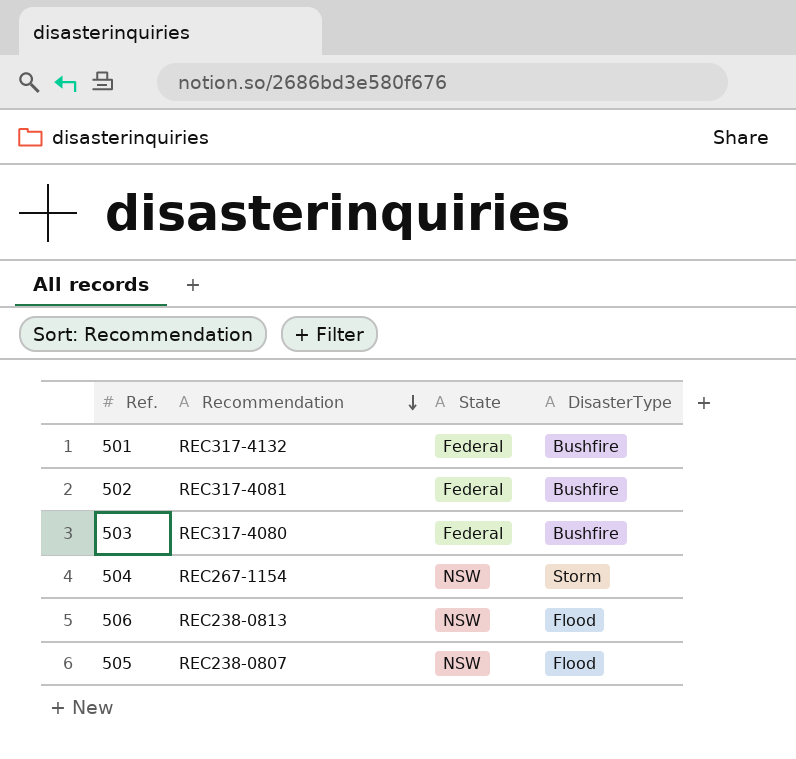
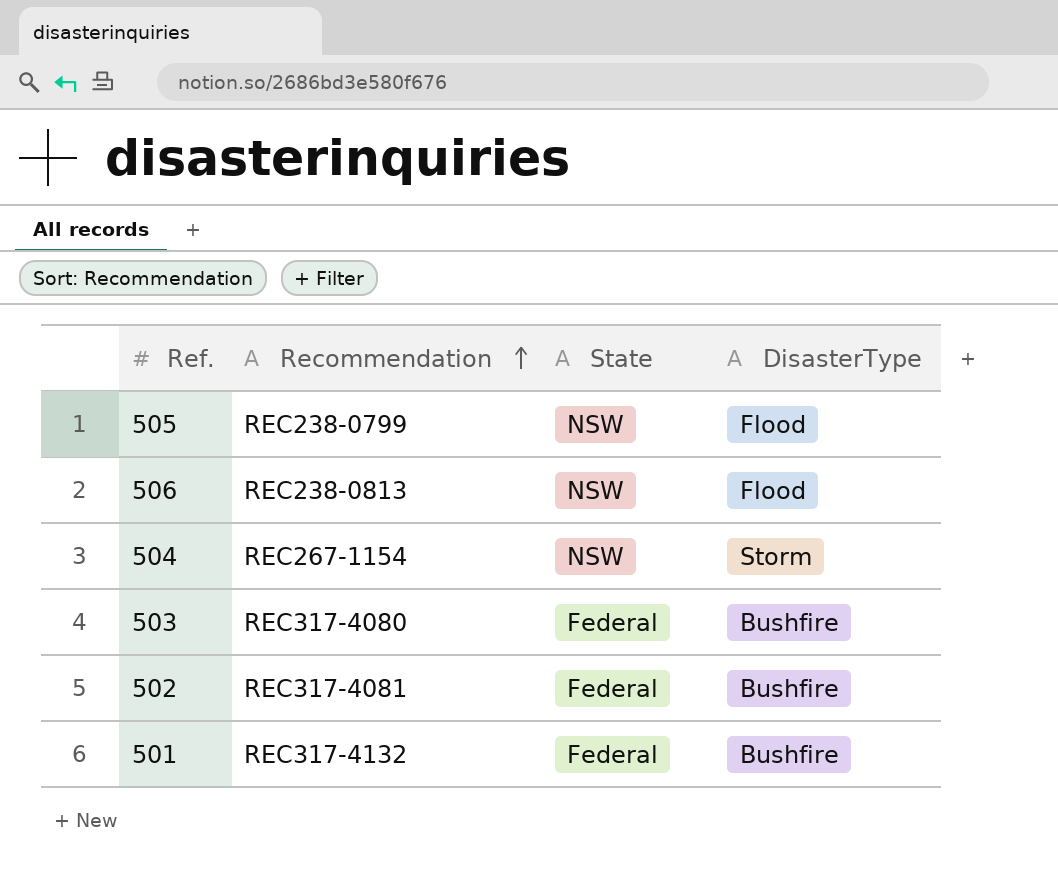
row order: Recommendation descending -> Recommendation ascending
505 | Recommendation: REC238-0807 -> REC238-0799

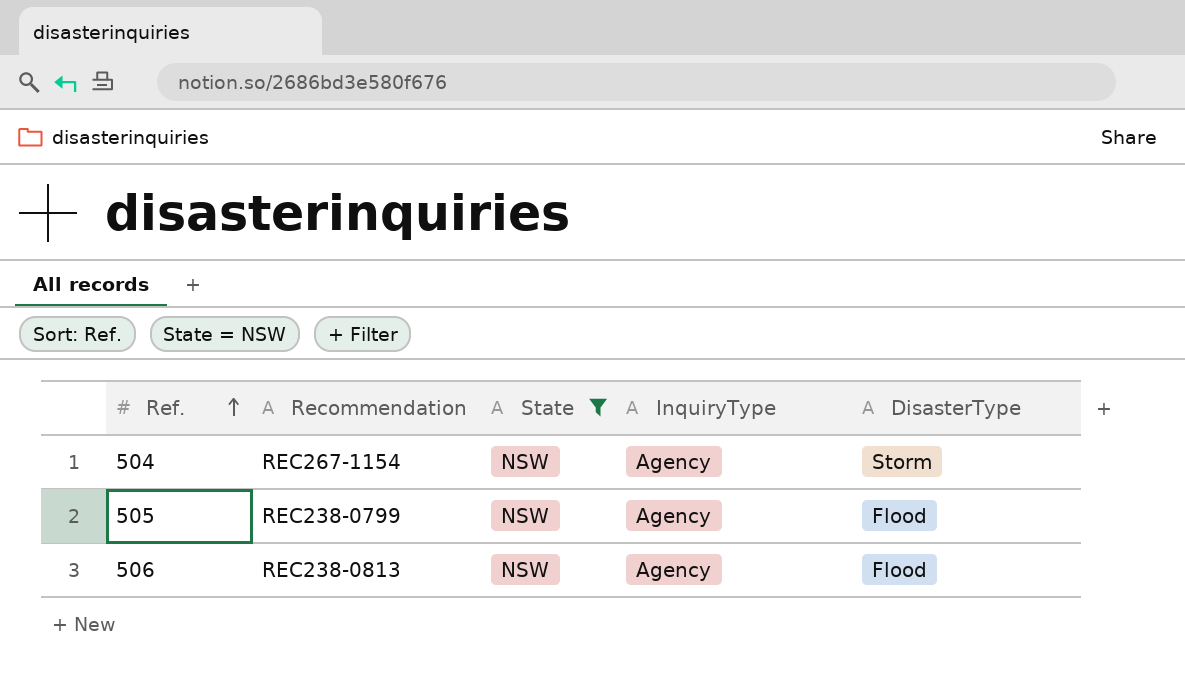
filter: none -> State = NSW
row order: Recommendation ascending -> Ref. ascending
column InquiryType | position: none -> 4

